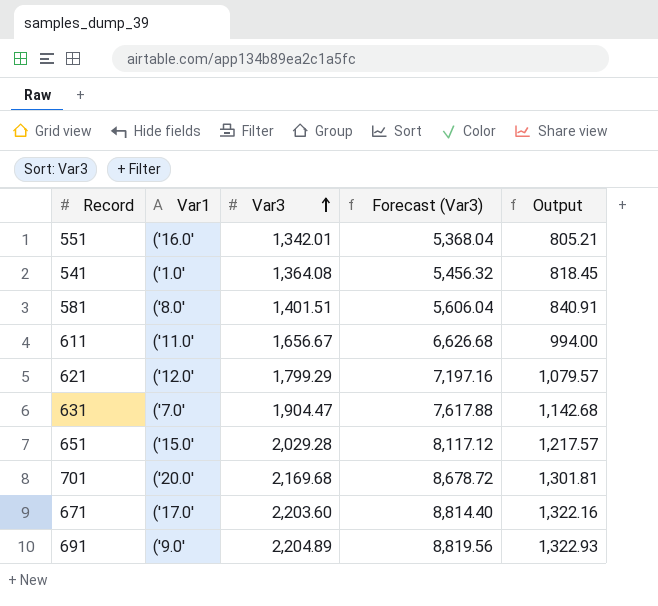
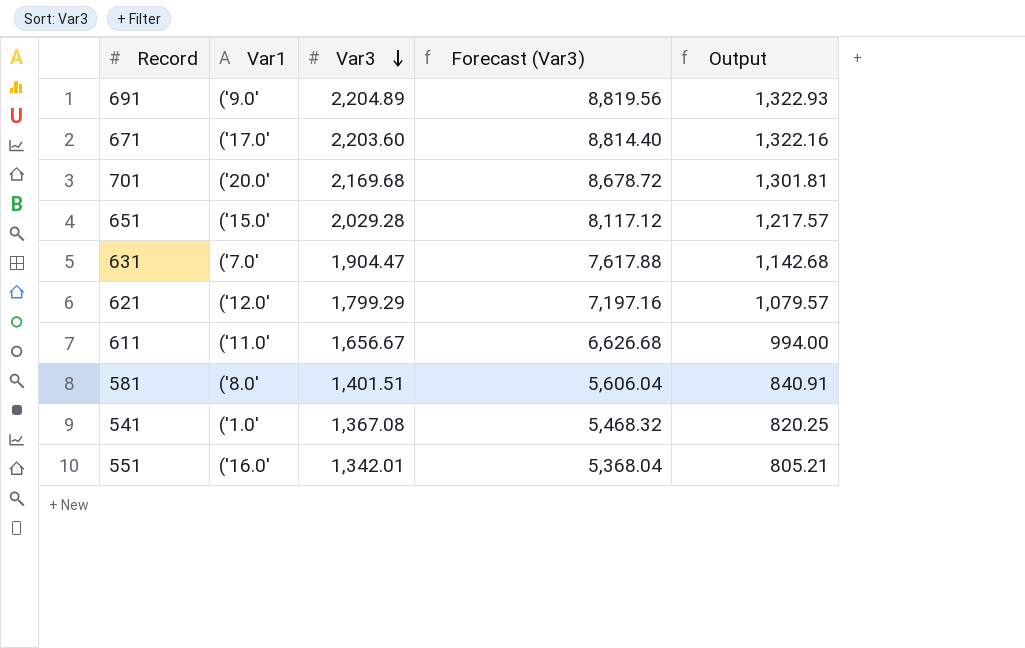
row order: Var3 ascending -> Var3 descending
541 | Var3: 1,364.08 -> 1,367.08
541 | Forecast (Var3): 5,456.32 -> 5,468.32
541 | Output: 818.45 -> 820.25

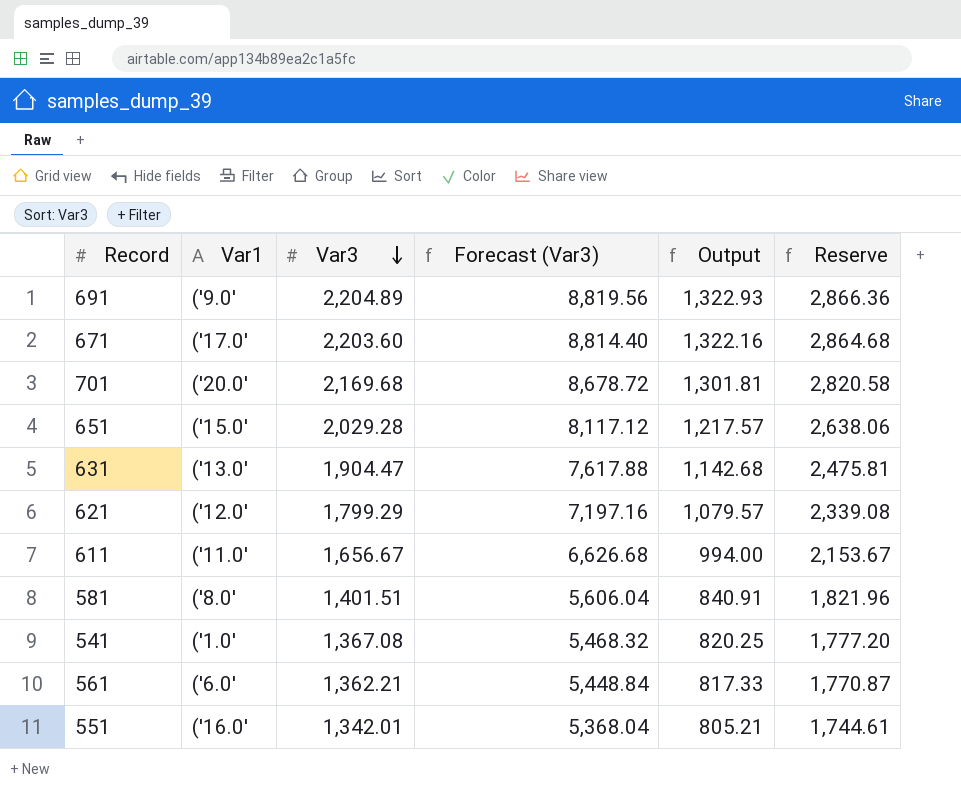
column Reserve | formula: none -> [Var3] * 1.3
631 | Var1: ('7.0' -> ('13.0'
row 561: none -> ('6.0' | 1,362.21 | 5,448.84 | 817.33 | 1,770.87

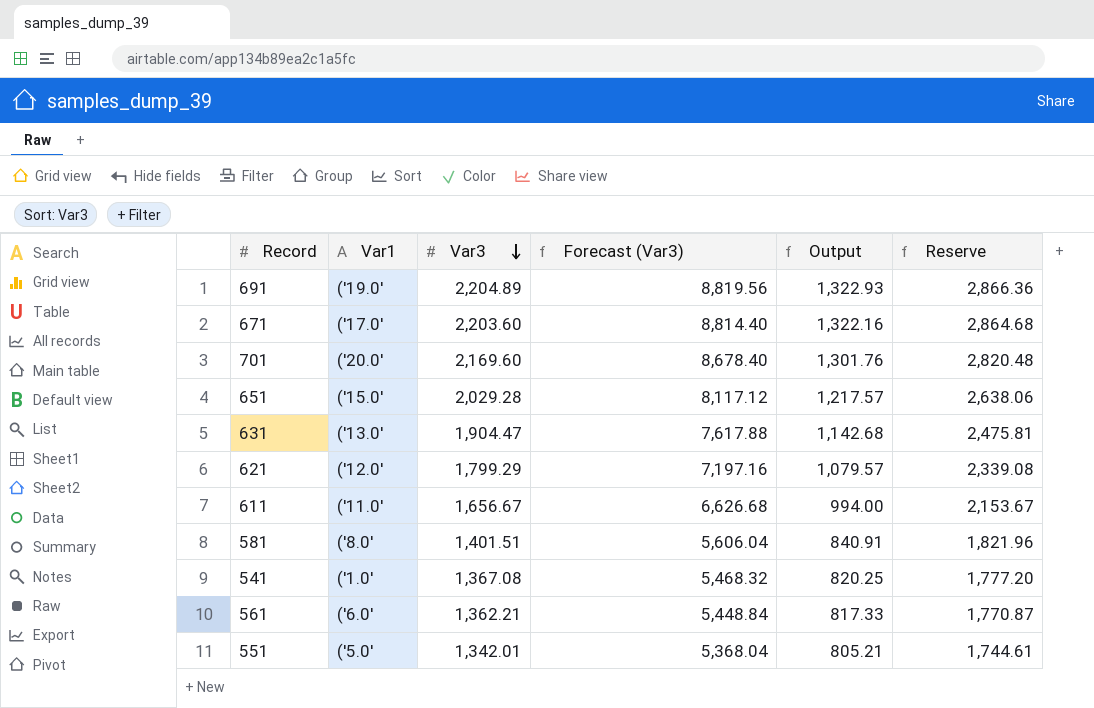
691 | Var1: ('9.0' -> ('19.0'
701 | Var3: 2,169.68 -> 2,169.60
701 | Forecast (Var3): 8,678.72 -> 8,678.40
701 | Output: 1,301.81 -> 1,301.76
701 | Reserve: 2,820.58 -> 2,820.48
551 | Var1: ('16.0' -> ('5.0'

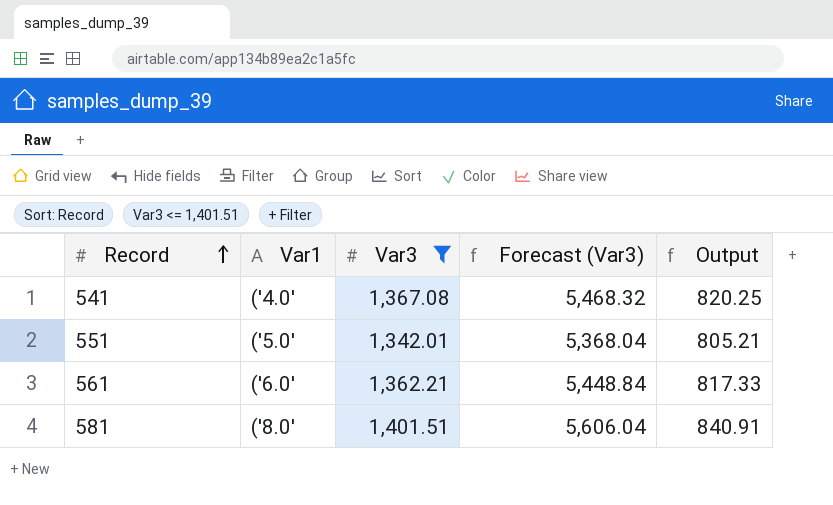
filter: none -> Var3 <= 1,401.51
row order: Var3 descending -> Record ascending
column Reserve | formula: [Var3] * 1.3 -> none
541 | Var1: ('1.0' -> ('4.0'

